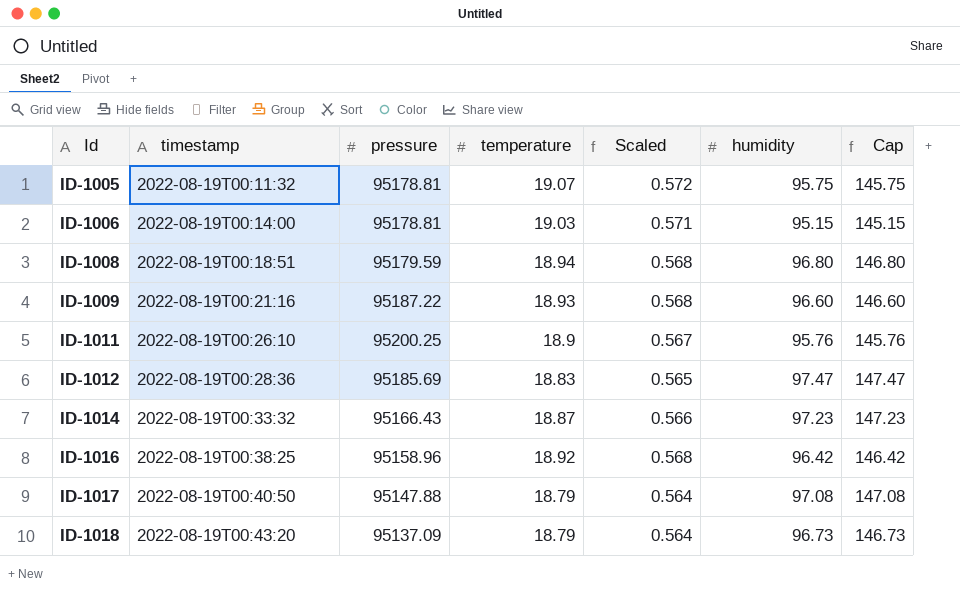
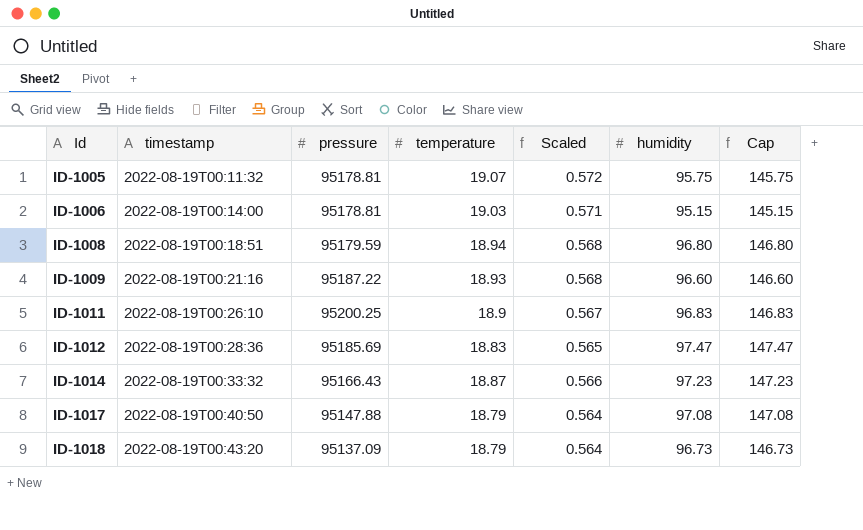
row ID-1016: 2022-08-19T00:38:25 | 95158.96 | 18.92 | 0.568 | 96.42 | 146.42 -> none
ID-1011 | humidity: 95.76 -> 96.83
ID-1011 | Cap: 145.76 -> 146.83

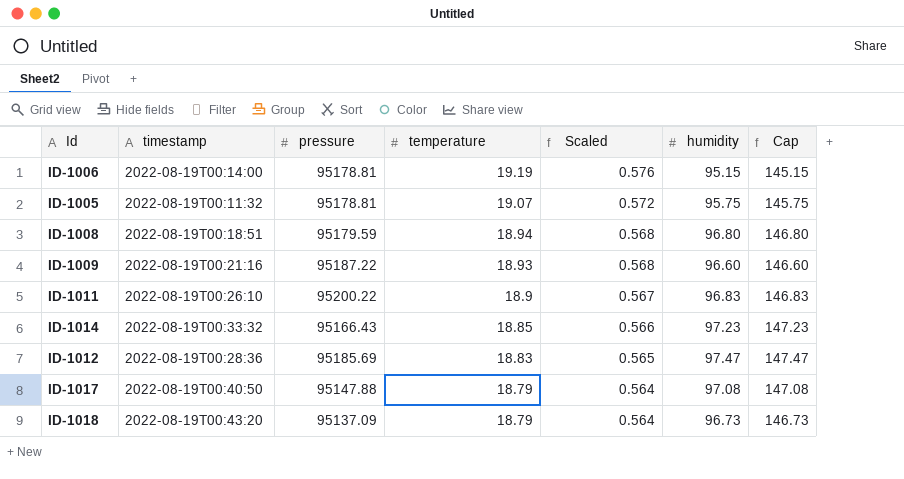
row order: Id ascending -> temperature descending
ID-1006 | temperature: 19.03 -> 19.19
ID-1006 | Scaled: 0.571 -> 0.576
ID-1011 | pressure: 95200.25 -> 95200.22
ID-1014 | temperature: 18.87 -> 18.85

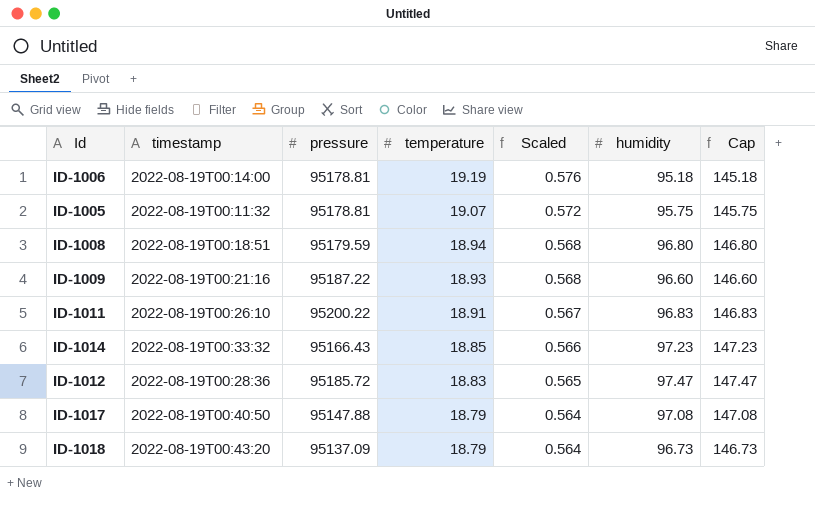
ID-1006 | humidity: 95.15 -> 95.18
ID-1006 | Cap: 145.15 -> 145.18
ID-1011 | temperature: 18.9 -> 18.91
ID-1012 | pressure: 95185.69 -> 95185.72

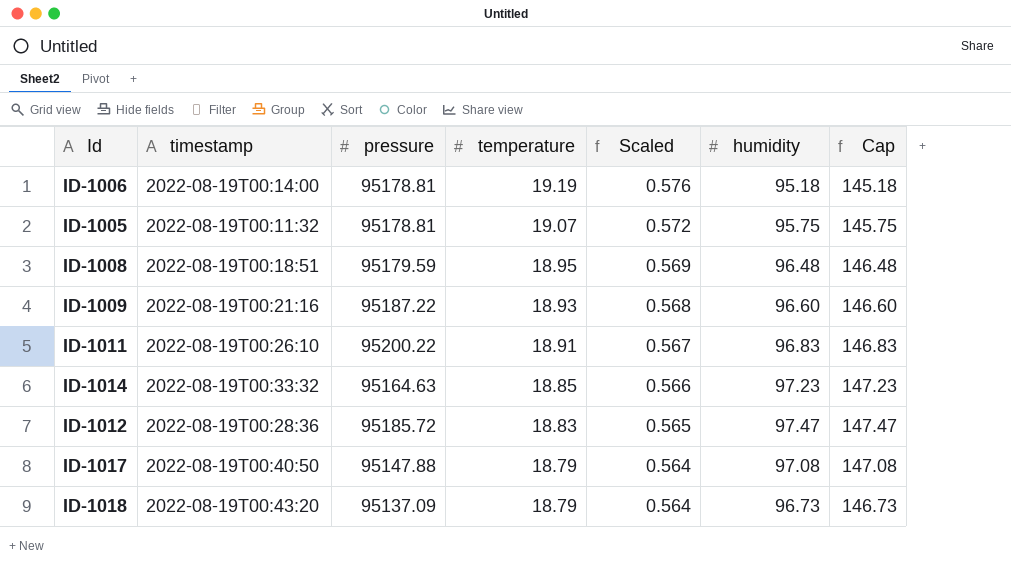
ID-1008 | temperature: 18.94 -> 18.95
ID-1008 | Scaled: 0.568 -> 0.569
ID-1008 | humidity: 96.80 -> 96.48
ID-1008 | Cap: 146.80 -> 146.48
ID-1014 | pressure: 95166.43 -> 95164.63

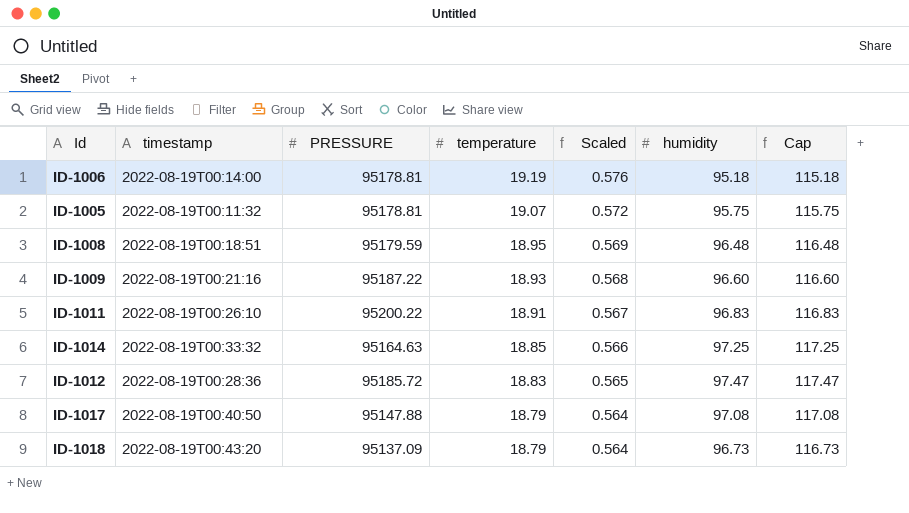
column name: pressure -> PRESSURE
column Cap | formula: [humidity] + 50 -> [humidity] + 20
ID-1014 | humidity: 97.23 -> 97.25

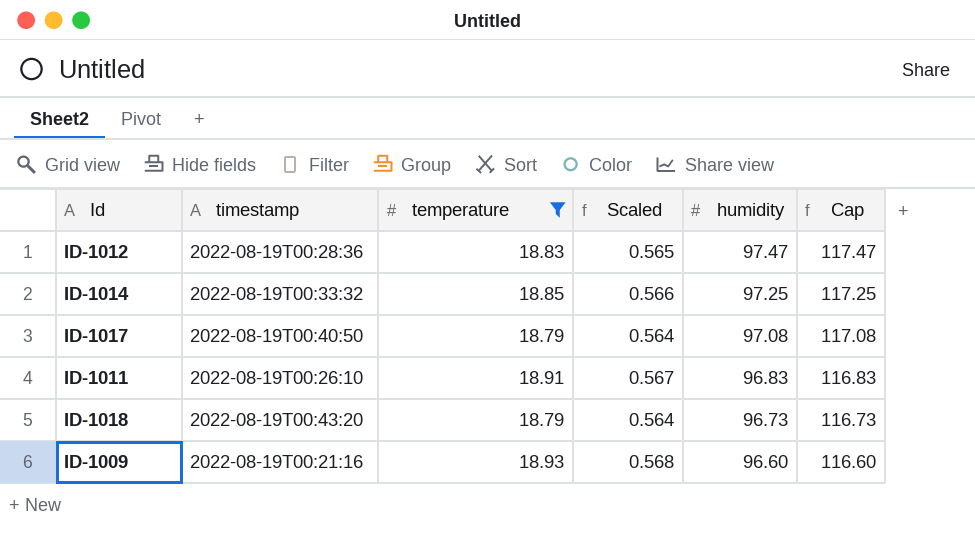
filter: none -> temperature <= 18.93
row order: temperature descending -> humidity descending
column PRESSURE | position: 3 -> none

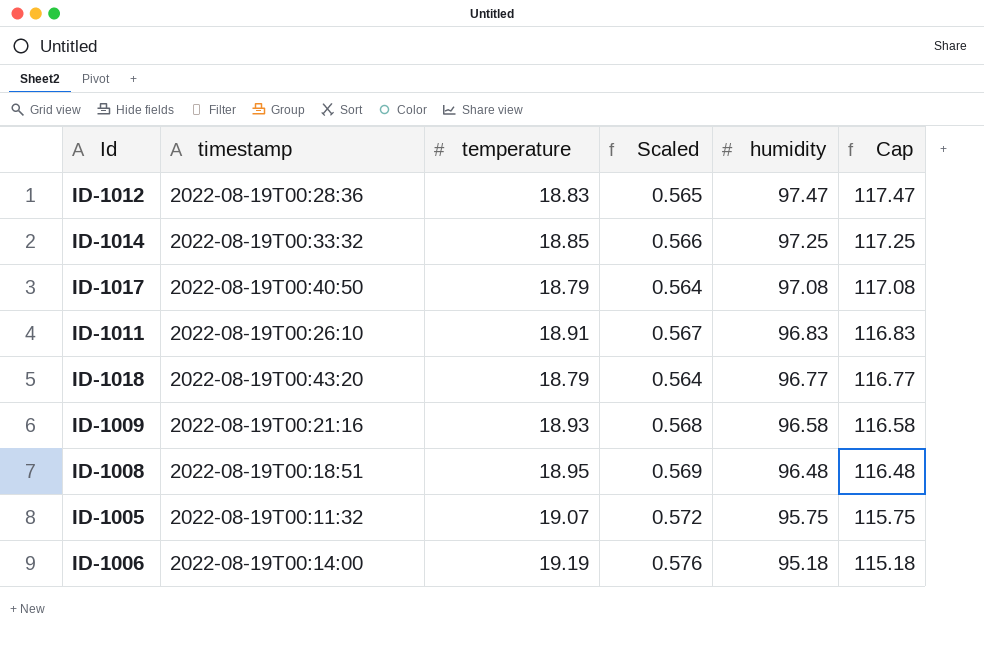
filter: temperature <= 18.93 -> none
ID-1018 | humidity: 96.73 -> 96.77
ID-1018 | Cap: 116.73 -> 116.77
ID-1009 | humidity: 96.60 -> 96.58
ID-1009 | Cap: 116.60 -> 116.58

